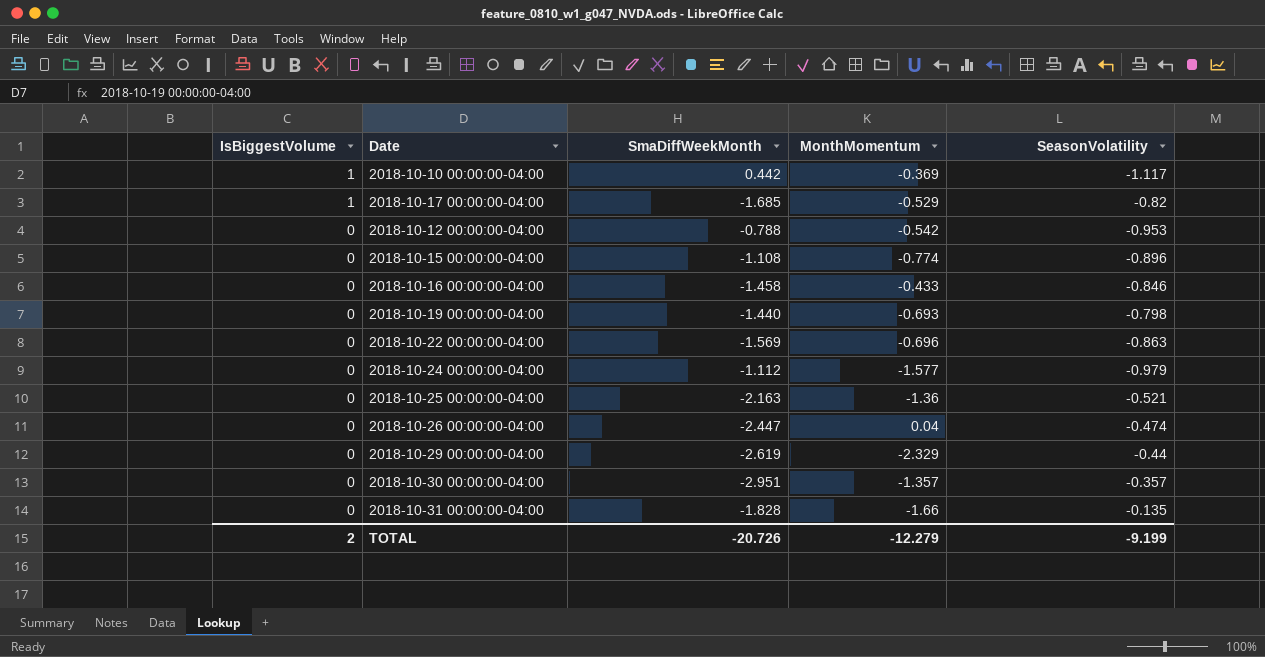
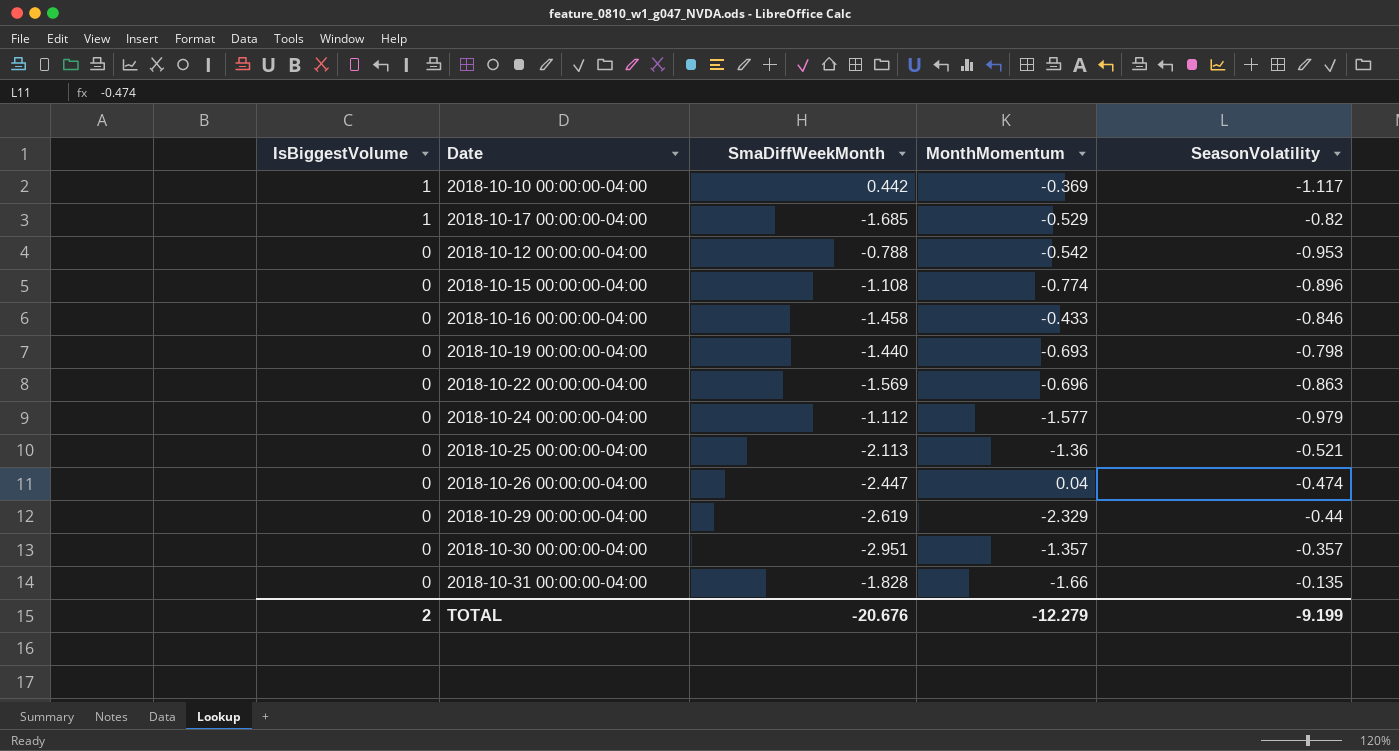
2018-10-25 00:00:00-04:00 | SmaDiffWeekMonth: -2.163 -> -2.113
TOTAL | SmaDiffWeekMonth: -20.726 -> -20.676

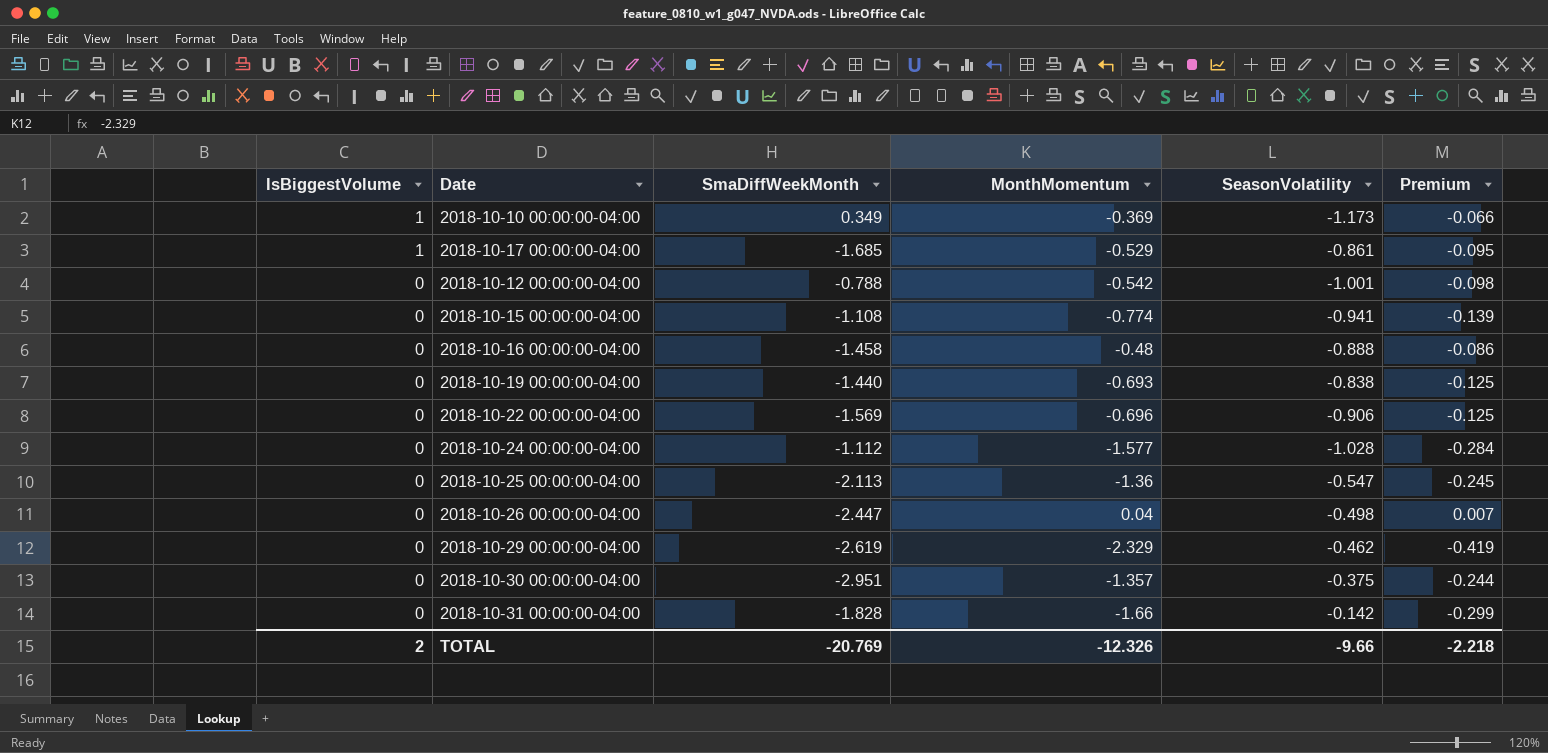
column Premium | formula: none -> [MonthMomentum] * 0.18
2018-10-10 00:00:00-04:00 | SmaDiffWeekMonth: 0.442 -> 0.349
2018-10-10 00:00:00-04:00 | SeasonVolatility: -1.117 -> -1.173
2018-10-17 00:00:00-04:00 | SeasonVolatility: -0.82 -> -0.861
2018-10-12 00:00:00-04:00 | SeasonVolatility: -0.953 -> -1.001
2018-10-15 00:00:00-04:00 | SeasonVolatility: -0.896 -> -0.941
2018-10-16 00:00:00-04:00 | MonthMomentum: -0.433 -> -0.48
2018-10-16 00:00:00-04:00 | SeasonVolatility: -0.846 -> -0.888
2018-10-19 00:00:00-04:00 | SeasonVolatility: -0.798 -> -0.838
2018-10-22 00:00:00-04:00 | SeasonVolatility: -0.863 -> -0.906
2018-10-24 00:00:00-04:00 | SeasonVolatility: -0.979 -> -1.028
2018-10-25 00:00:00-04:00 | SeasonVolatility: -0.521 -> -0.547
2018-10-26 00:00:00-04:00 | SeasonVolatility: -0.474 -> -0.498
2018-10-29 00:00:00-04:00 | SeasonVolatility: -0.44 -> -0.462
2018-10-30 00:00:00-04:00 | SeasonVolatility: -0.357 -> -0.375
2018-10-31 00:00:00-04:00 | SeasonVolatility: -0.135 -> -0.142
TOTAL | SmaDiffWeekMonth: -20.676 -> -20.769
TOTAL | MonthMomentum: -12.279 -> -12.326
TOTAL | SeasonVolatility: -9.199 -> -9.66

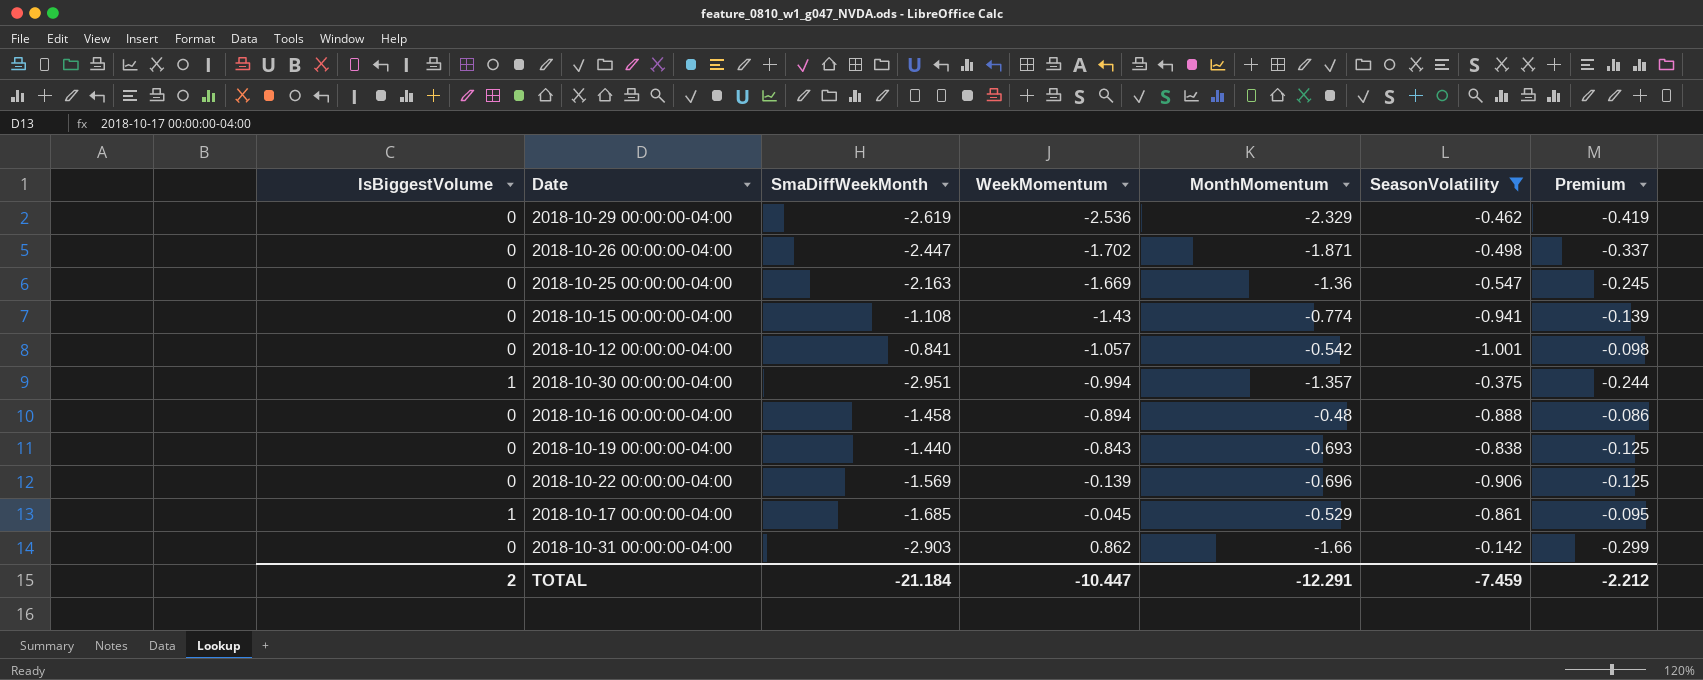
filter: none -> SeasonVolatility >= -1.001
row order: IsBiggestVolume descending -> WeekMomentum ascending
column WeekMomentum | position: none -> 4
2018-10-26 00:00:00-04:00 | MonthMomentum: 0.04 -> -1.871
2018-10-26 00:00:00-04:00 | Premium: 0.007 -> -0.337
2018-10-25 00:00:00-04:00 | SmaDiffWeekMonth: -2.113 -> -2.163
2018-10-12 00:00:00-04:00 | SmaDiffWeekMonth: -0.788 -> -0.841
2018-10-30 00:00:00-04:00 | IsBiggestVolume: 0 -> 1
2018-10-31 00:00:00-04:00 | SmaDiffWeekMonth: -1.828 -> -2.903
TOTAL | SmaDiffWeekMonth: -20.769 -> -21.184
TOTAL | MonthMomentum: -12.326 -> -12.291
TOTAL | SeasonVolatility: -9.66 -> -7.459
TOTAL | Premium: -2.218 -> -2.212

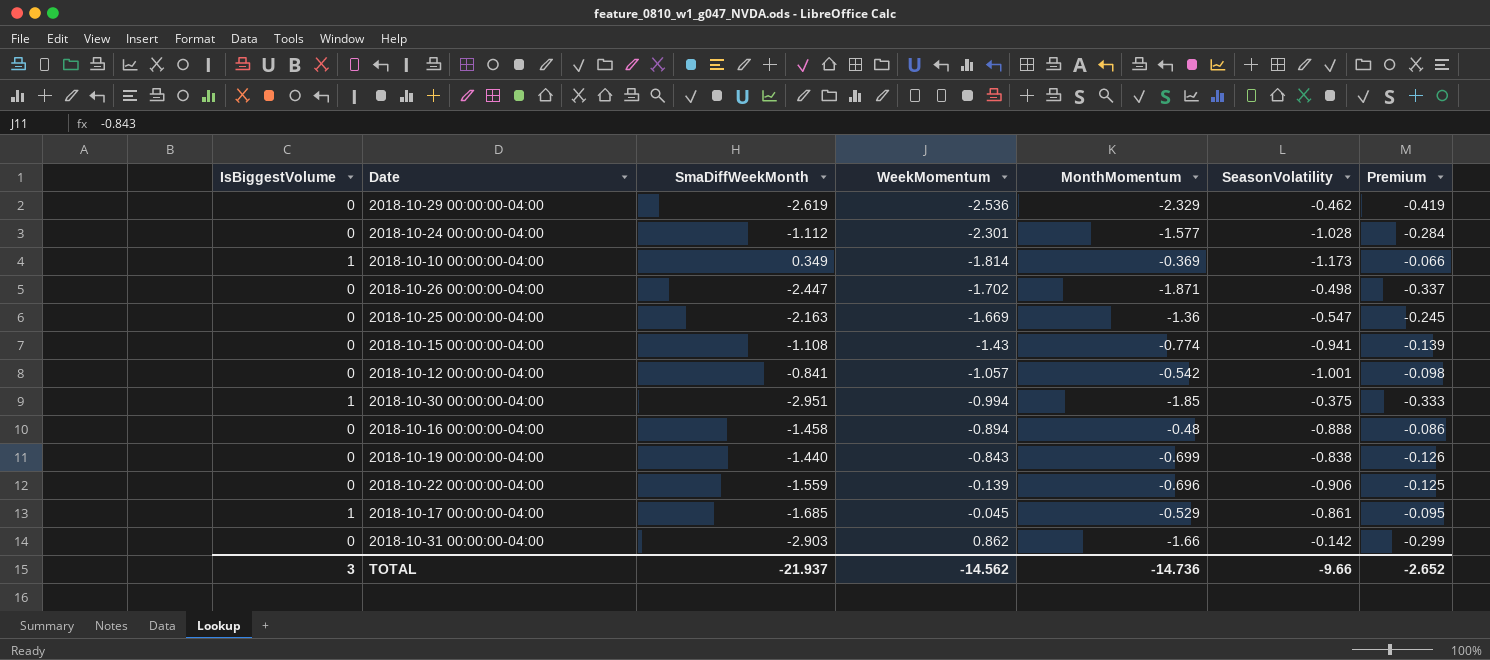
filter: SeasonVolatility >= -1.001 -> none
2018-10-30 00:00:00-04:00 | MonthMomentum: -1.357 -> -1.85
2018-10-30 00:00:00-04:00 | Premium: -0.244 -> -0.333
2018-10-19 00:00:00-04:00 | MonthMomentum: -0.693 -> -0.699
2018-10-19 00:00:00-04:00 | Premium: -0.125 -> -0.126
2018-10-22 00:00:00-04:00 | SmaDiffWeekMonth: -1.569 -> -1.559
TOTAL | IsBiggestVolume: 2 -> 3
TOTAL | SmaDiffWeekMonth: -21.184 -> -21.937
TOTAL | WeekMomentum: -10.447 -> -14.562
TOTAL | MonthMomentum: -12.291 -> -14.736
TOTAL | SeasonVolatility: -7.459 -> -9.66
TOTAL | Premium: -2.212 -> -2.652

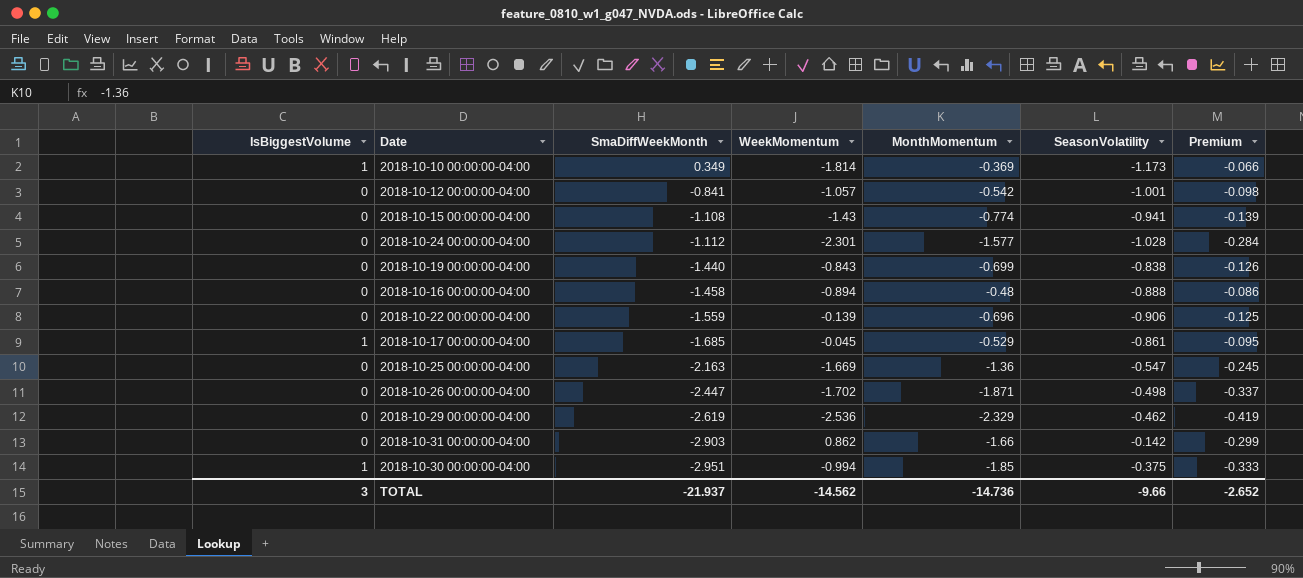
row order: WeekMomentum ascending -> SmaDiffWeekMonth descending

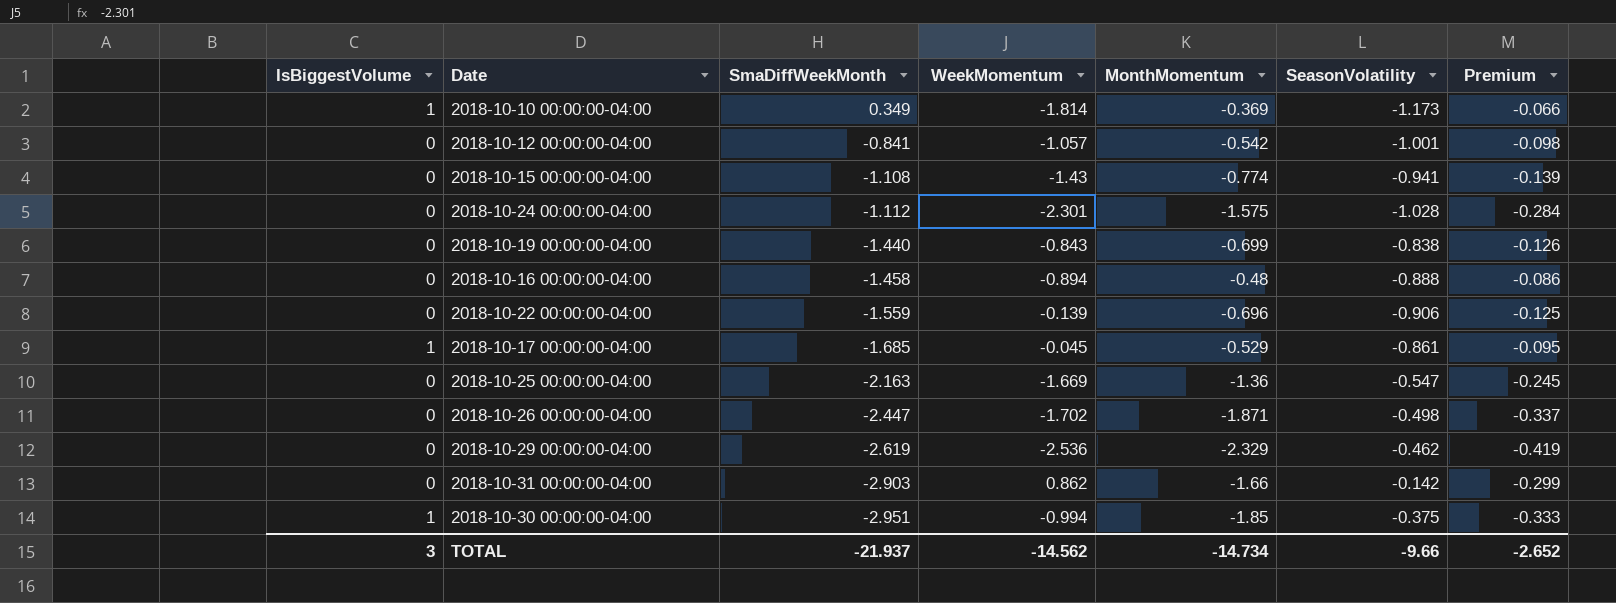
2018-10-24 00:00:00-04:00 | MonthMomentum: -1.577 -> -1.575
TOTAL | MonthMomentum: -14.736 -> -14.734

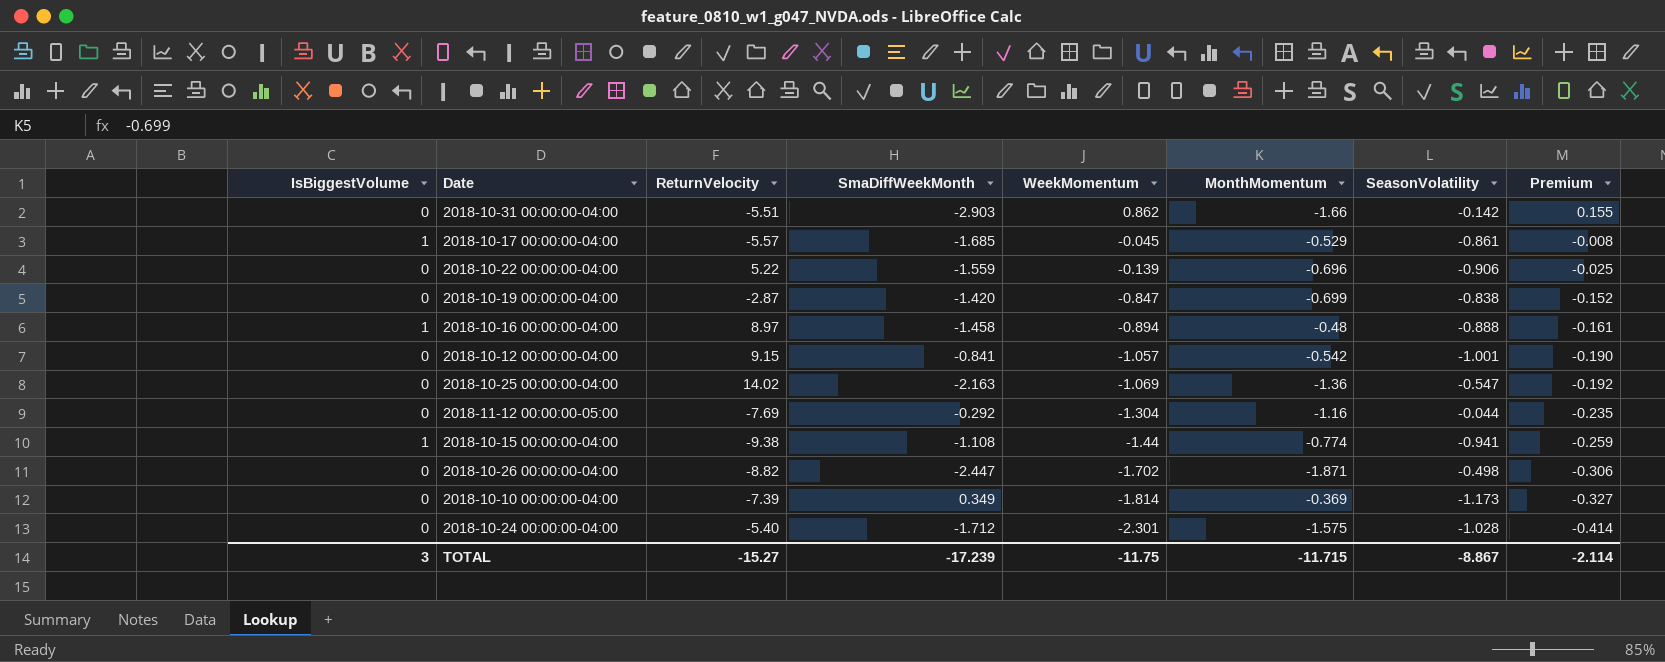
row order: SmaDiffWeekMonth descending -> WeekMomentum descending
column ReturnVelocity | position: none -> 3
column Premium | formula: [MonthMomentum] * 0.18 -> [WeekMomentum] * 0.18
row 2018-10-29 00:00:00-04:00: 0 | -2.619 | -2.536 | -2.329 | -0.462 | -0.419 -> none
row 2018-10-30 00:00:00-04:00: 1 | -2.951 | -0.994 | -1.85 | -0.375 | -0.333 -> none
2018-10-19 00:00:00-04:00 | SmaDiffWeekMonth: -1.440 -> -1.420
2018-10-19 00:00:00-04:00 | WeekMomentum: -0.843 -> -0.847
2018-10-16 00:00:00-04:00 | IsBiggestVolume: 0 -> 1
2018-10-25 00:00:00-04:00 | WeekMomentum: -1.669 -> -1.069
row 2018-11-12 00:00:00-05:00: none -> 0 | -7.69 | -0.292 | -1.304 | -1.16 | -0.044 | -0.235
2018-10-15 00:00:00-04:00 | IsBiggestVolume: 0 -> 1
2018-10-15 00:00:00-04:00 | WeekMomentum: -1.43 -> -1.44
2018-10-10 00:00:00-04:00 | IsBiggestVolume: 1 -> 0
2018-10-24 00:00:00-04:00 | SmaDiffWeekMonth: -1.112 -> -1.712
TOTAL | SmaDiffWeekMonth: -21.937 -> -17.239
TOTAL | WeekMomentum: -14.562 -> -11.75
TOTAL | MonthMomentum: -14.734 -> -11.715
TOTAL | SeasonVolatility: -9.66 -> -8.867
TOTAL | Premium: -2.652 -> -2.114

